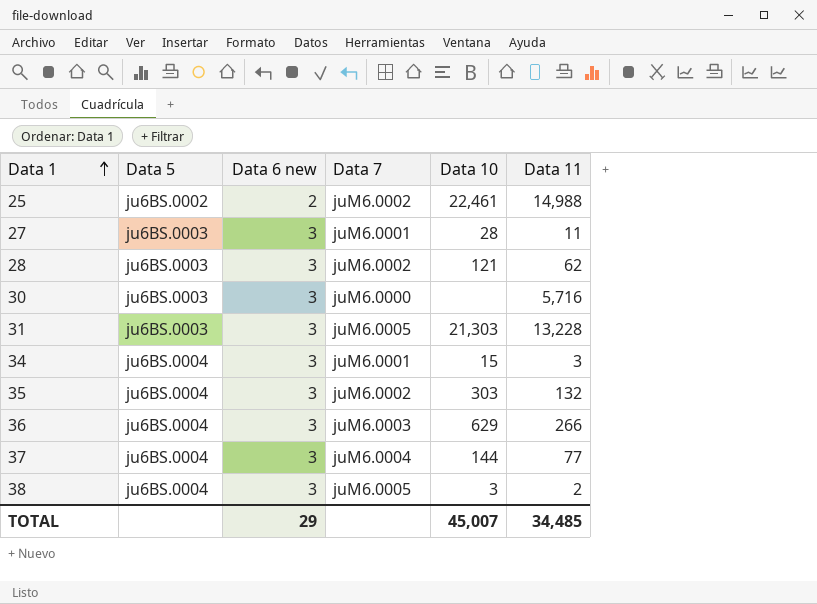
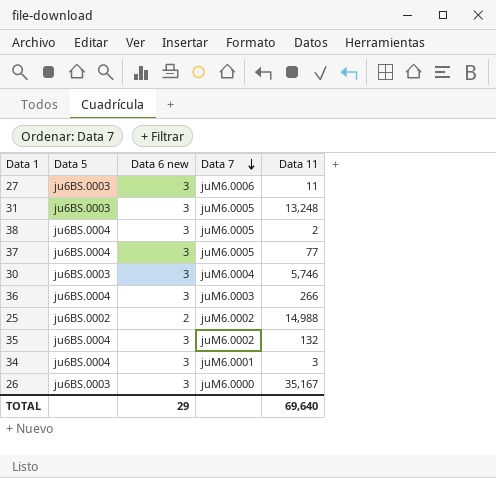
row order: Data 1 ascending -> Data 7 descending
column Data 10 | position: 5 -> none
row 28: ju6BS.0003 | 3 | juM6.0002 | 121 | 62 -> none
27 | Data 7: juM6.0001 -> juM6.0006
31 | Data 11: 13,228 -> 13,248
37 | Data 7: juM6.0004 -> juM6.0005
30 | Data 7: juM6.0000 -> juM6.0004
30 | Data 11: 5,716 -> 5,746
row 26: none -> ju6BS.0003 | 3 | juM6.0000 | 35,167
TOTAL | Data 11: 34,485 -> 69,640

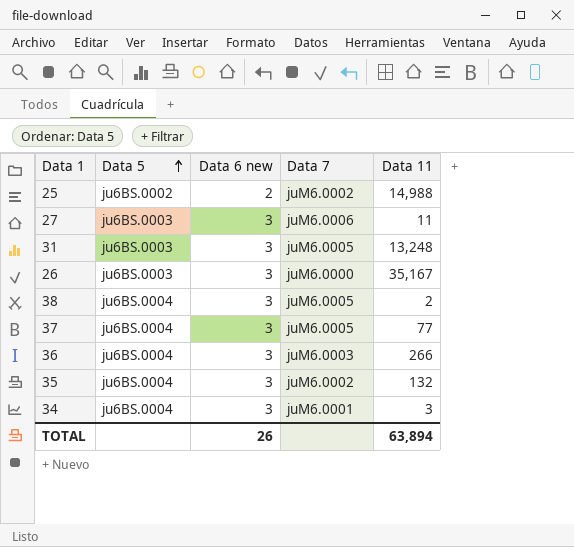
row order: Data 7 descending -> Data 5 ascending
row 30: ju6BS.0003 | 3 | juM6.0004 | 5,746 -> none
TOTAL | Data 6 new: 29 -> 26
TOTAL | Data 11: 69,640 -> 63,894

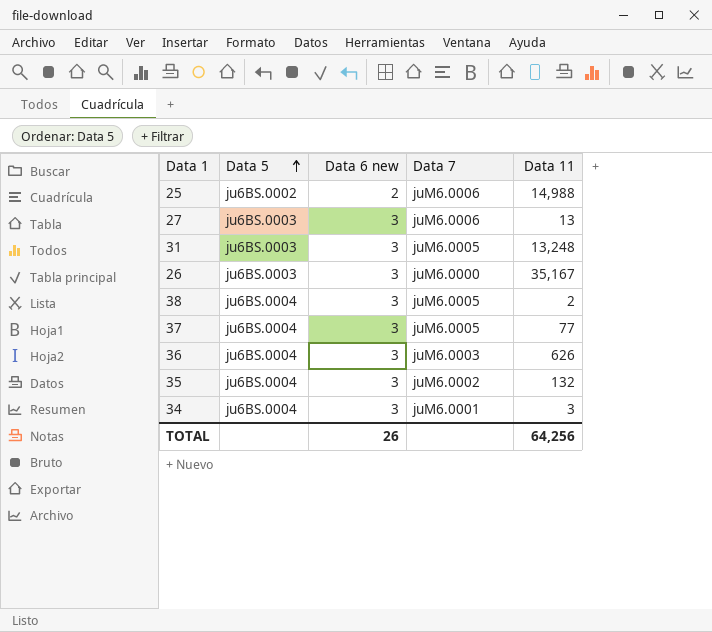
25 | Data 7: juM6.0002 -> juM6.0006
27 | Data 11: 11 -> 13
36 | Data 11: 266 -> 626
TOTAL | Data 11: 63,894 -> 64,256

